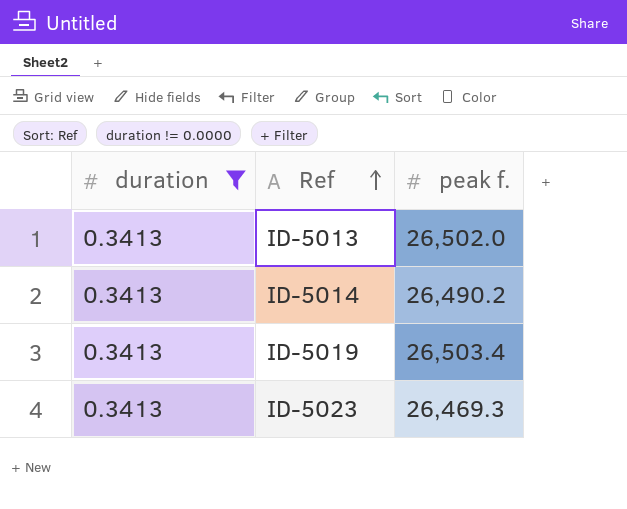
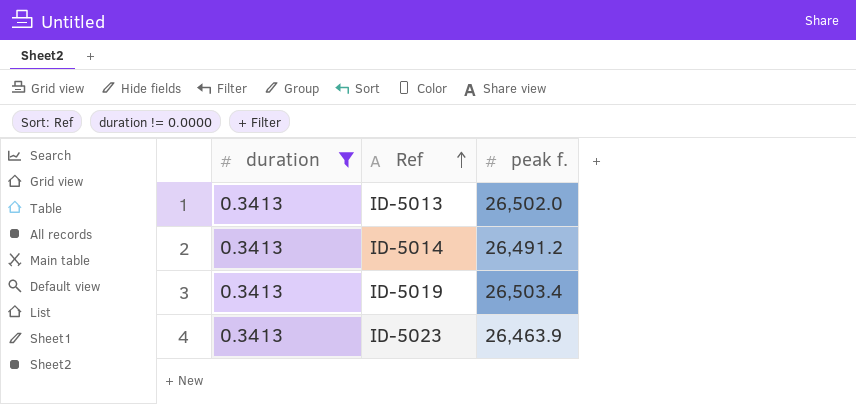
ID-5014 | peak f.: 26,490.2 -> 26,491.2
ID-5023 | peak f.: 26,469.3 -> 26,463.9

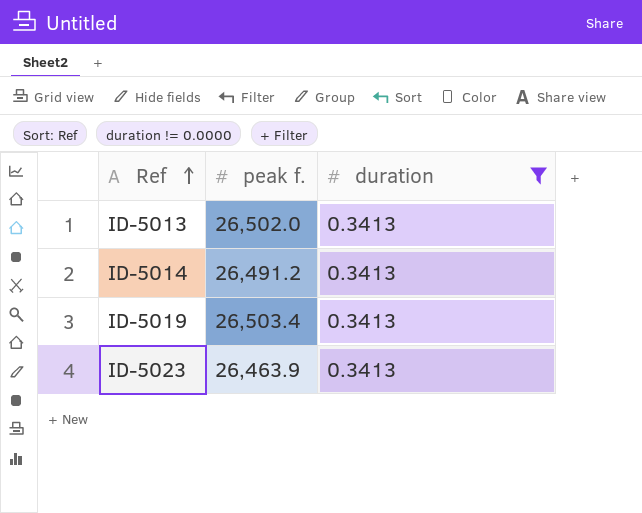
column duration | position: 1 -> 3

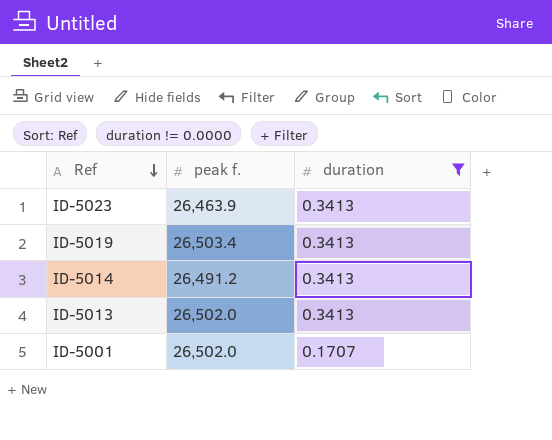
row order: Ref ascending -> Ref descending
row ID-5001: none -> 26,502.0 | 0.1707

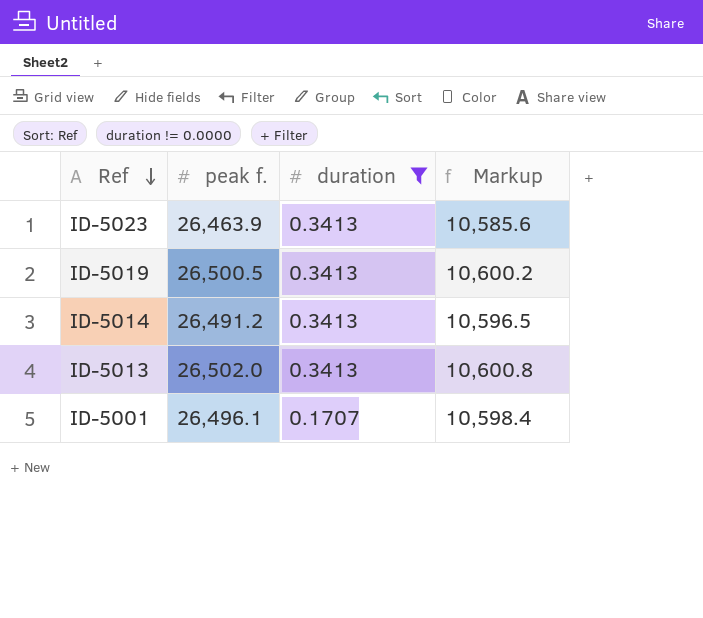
column Markup | formula: none -> [peak f.] * 0.4
ID-5019 | peak f.: 26,503.4 -> 26,500.5
ID-5001 | peak f.: 26,502.0 -> 26,496.1

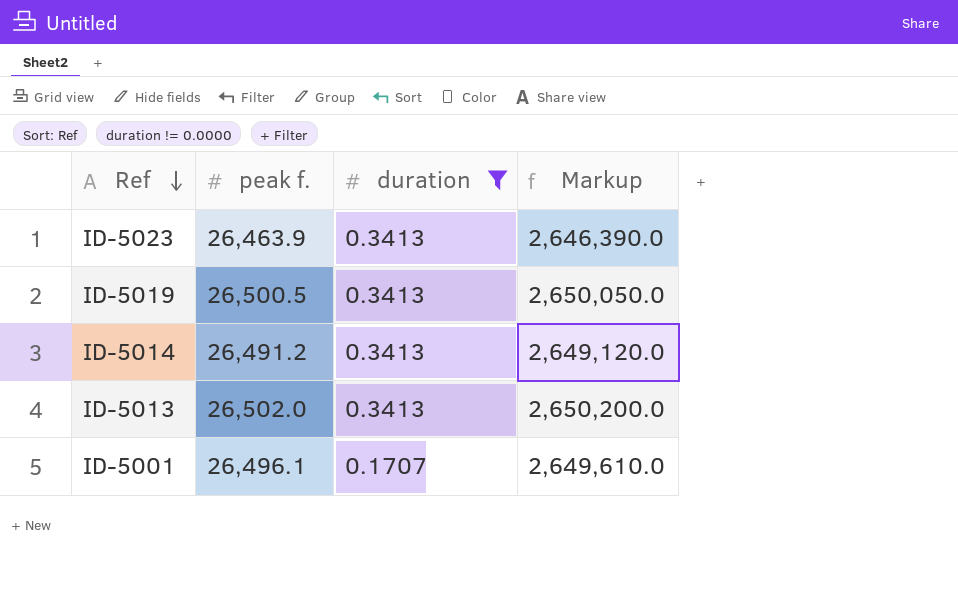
column Markup | formula: [peak f.] * 0.4 -> [peak f.] * 100

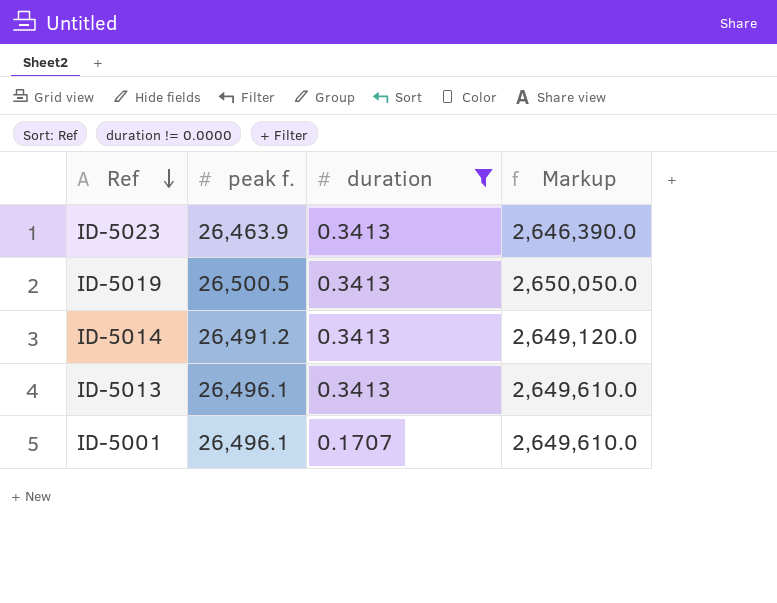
ID-5013 | peak f.: 26,502.0 -> 26,496.1
ID-5013 | Markup: 2,650,200.0 -> 2,649,610.0

